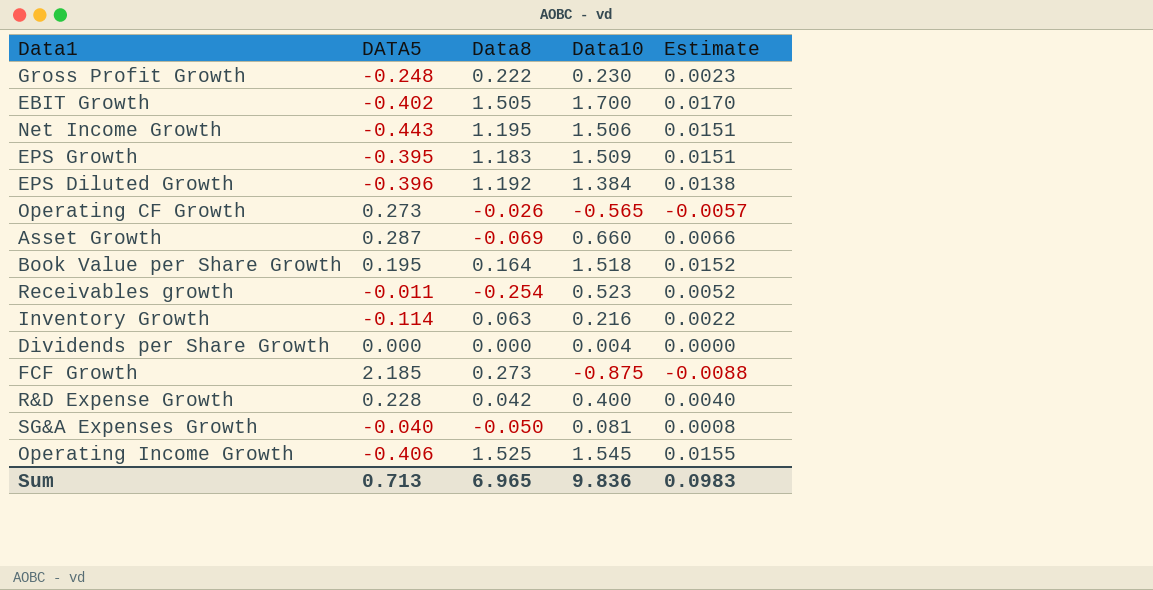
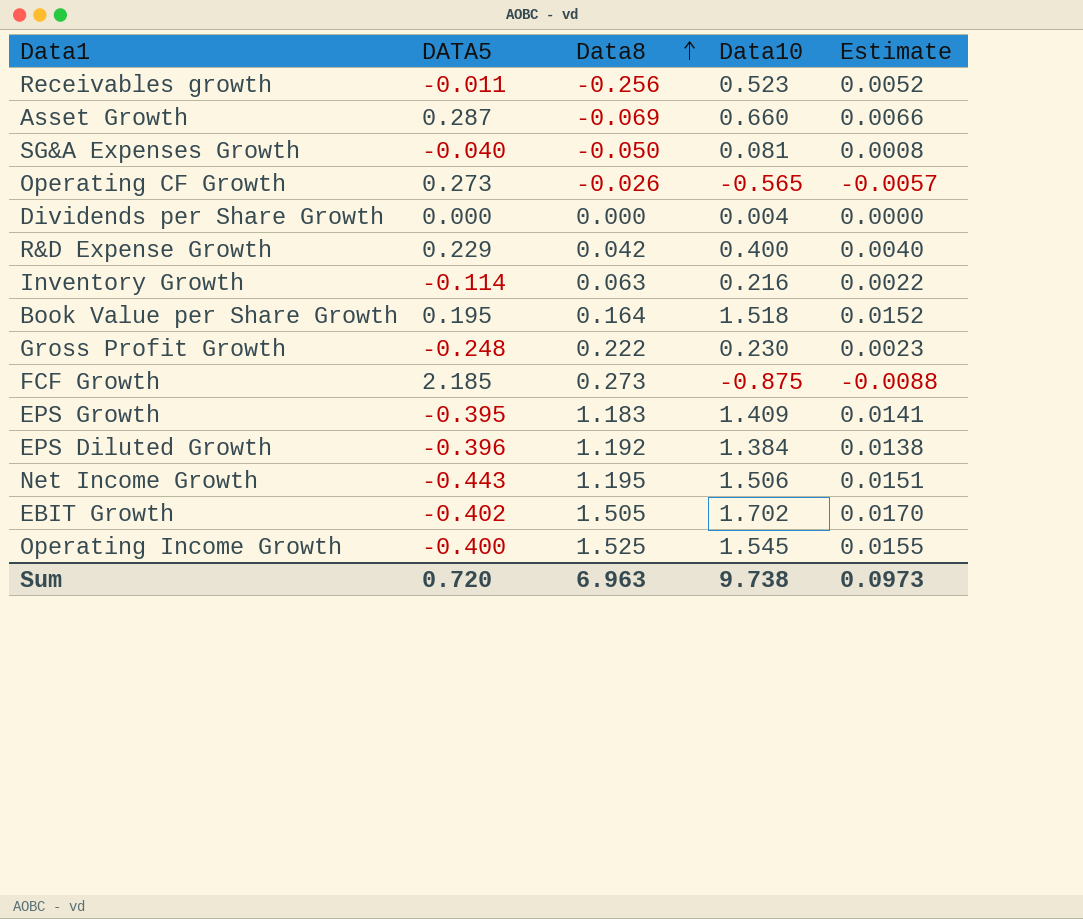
row order: none -> Data8 ascending
Receivables growth | Data8: -0.254 -> -0.256
R&D Expense Growth | DATA5: 0.228 -> 0.229
EPS Growth | Data10: 1.509 -> 1.409
EPS Growth | Estimate: 0.0151 -> 0.0141
EBIT Growth | Data10: 1.700 -> 1.702
Operating Income Growth | DATA5: -0.406 -> -0.400
Sum | DATA5: 0.713 -> 0.720
Sum | Data8: 6.965 -> 6.963
Sum | Data10: 9.836 -> 9.738
Sum | Estimate: 0.0983 -> 0.0973

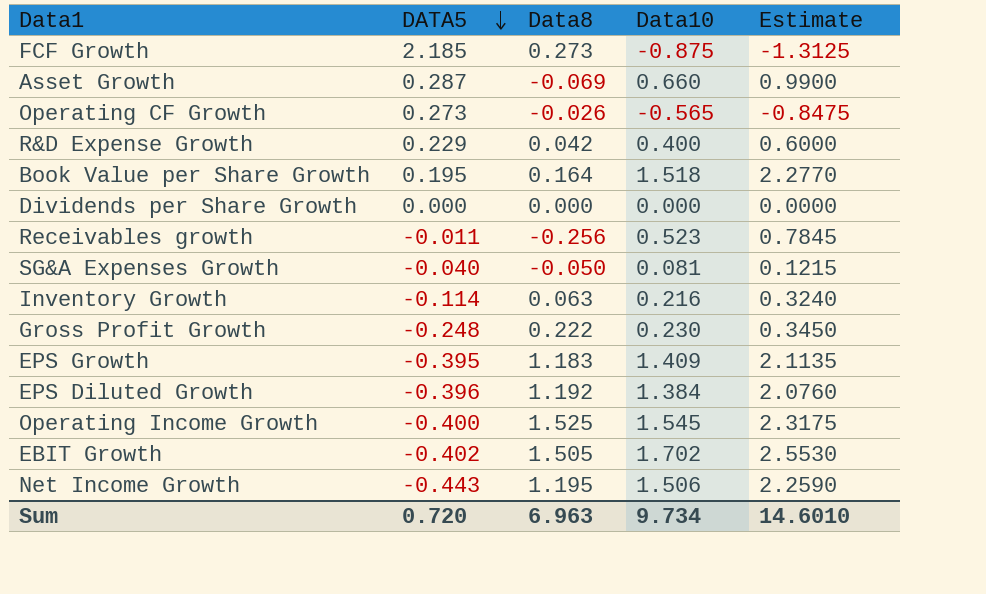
row order: Data8 ascending -> DATA5 descending
column Estimate | formula: [Data10] * 0.01 -> [Data10] * 1.5
Dividends per Share Growth | Data10: 0.004 -> 0.000
Sum | Data10: 9.738 -> 9.734
Sum | Estimate: 0.0973 -> 14.6010

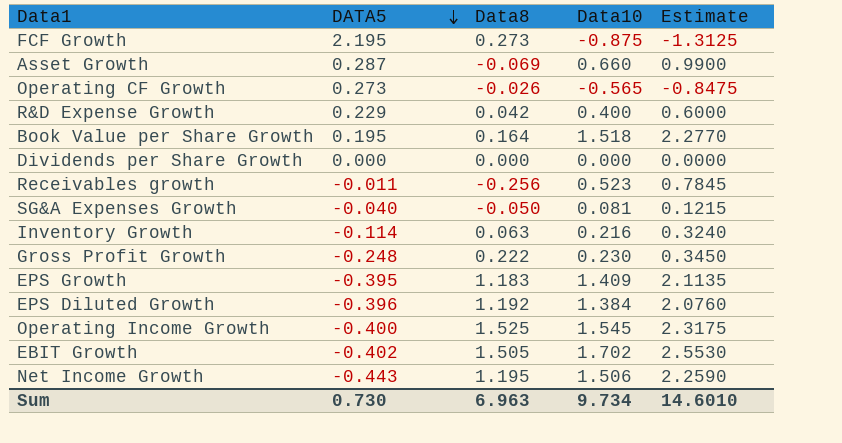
FCF Growth | DATA5: 2.185 -> 2.195
Sum | DATA5: 0.720 -> 0.730

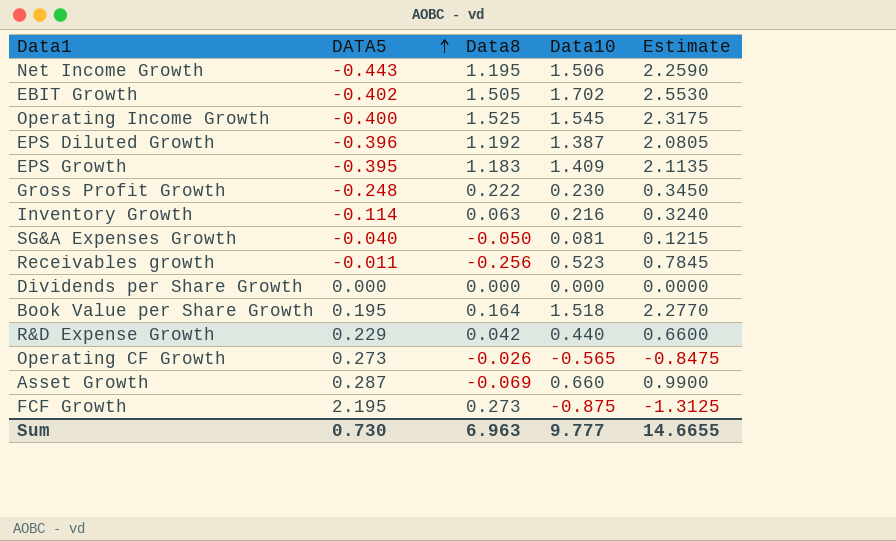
row order: DATA5 descending -> DATA5 ascending
EPS Diluted Growth | Data10: 1.384 -> 1.387
EPS Diluted Growth | Estimate: 2.0760 -> 2.0805
R&D Expense Growth | Data10: 0.400 -> 0.440
R&D Expense Growth | Estimate: 0.6000 -> 0.6600
Sum | Data10: 9.734 -> 9.777
Sum | Estimate: 14.6010 -> 14.6655

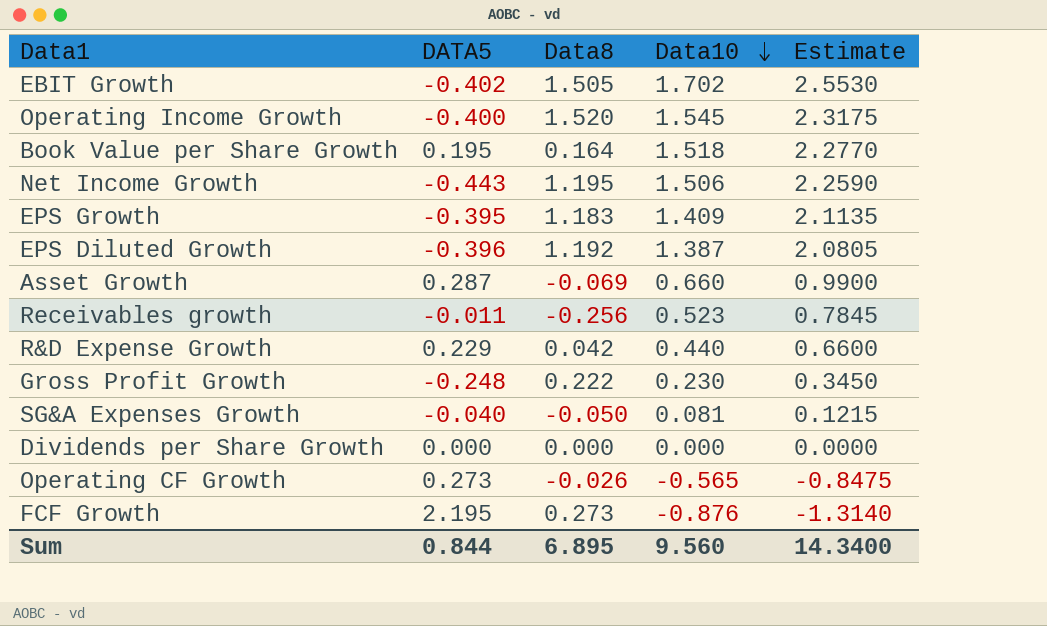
row order: DATA5 ascending -> Data10 descending
row Inventory Growth: -0.114 | 0.063 | 0.216 | 0.3240 -> none
Operating Income Growth | Data8: 1.525 -> 1.520
FCF Growth | Data10: -0.875 -> -0.876
FCF Growth | Estimate: -1.3125 -> -1.3140
Sum | DATA5: 0.730 -> 0.844
Sum | Data8: 6.963 -> 6.895
Sum | Data10: 9.777 -> 9.560
Sum | Estimate: 14.6655 -> 14.3400

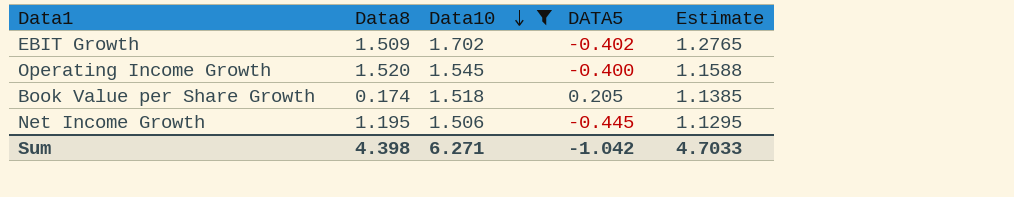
filter: none -> Data10 >= 1.506
column DATA5 | position: 2 -> 4
column Estimate | formula: [Data10] * 1.5 -> [Data10] * 0.75
EBIT Growth | Data8: 1.505 -> 1.509
Book Value per Share Growth | Data8: 0.164 -> 0.174
Book Value per Share Growth | DATA5: 0.195 -> 0.205
Net Income Growth | DATA5: -0.443 -> -0.445
Sum | Data8: 6.895 -> 4.398
Sum | Data10: 9.560 -> 6.271
Sum | DATA5: 0.844 -> -1.042
Sum | Estimate: 14.3400 -> 4.7033

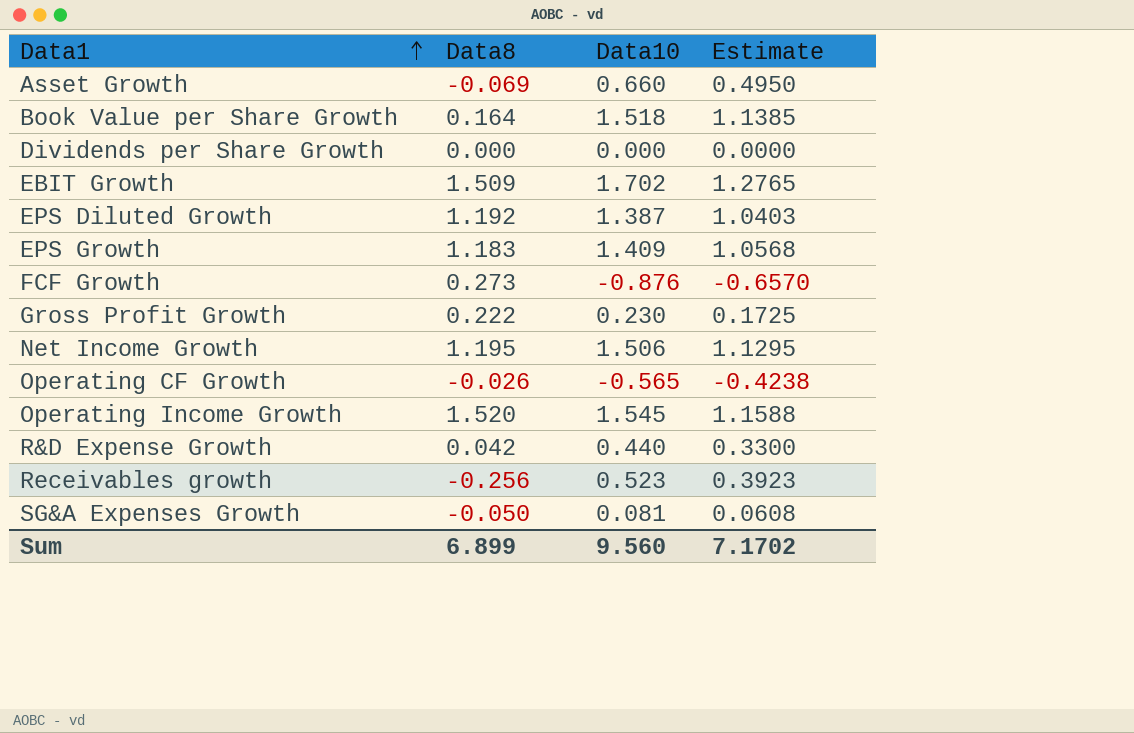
filter: Data10 >= 1.506 -> none
row order: Data10 descending -> Data1 ascending
column DATA5 | position: 4 -> none
Book Value per Share Growth | Data8: 0.174 -> 0.164
Sum | Data8: 4.398 -> 6.899
Sum | Data10: 6.271 -> 9.560
Sum | Estimate: 4.7033 -> 7.1702

